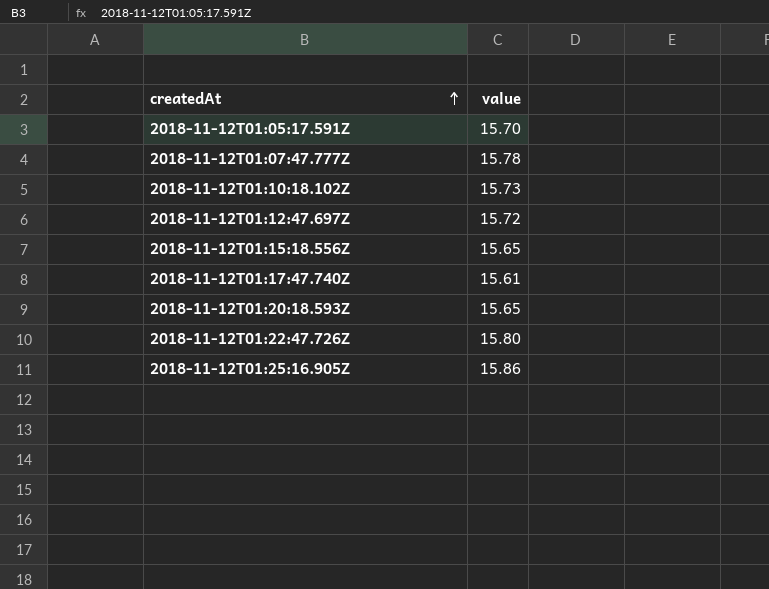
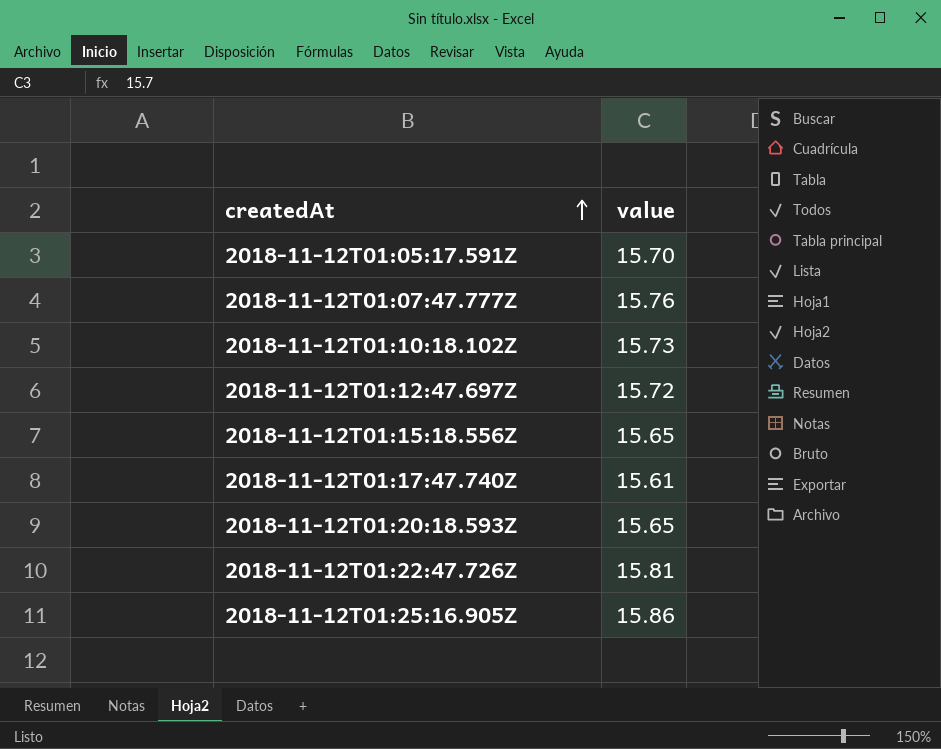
2018-11-12T01:07:47.777Z | value: 15.78 -> 15.76
2018-11-12T01:22:47.726Z | value: 15.80 -> 15.81

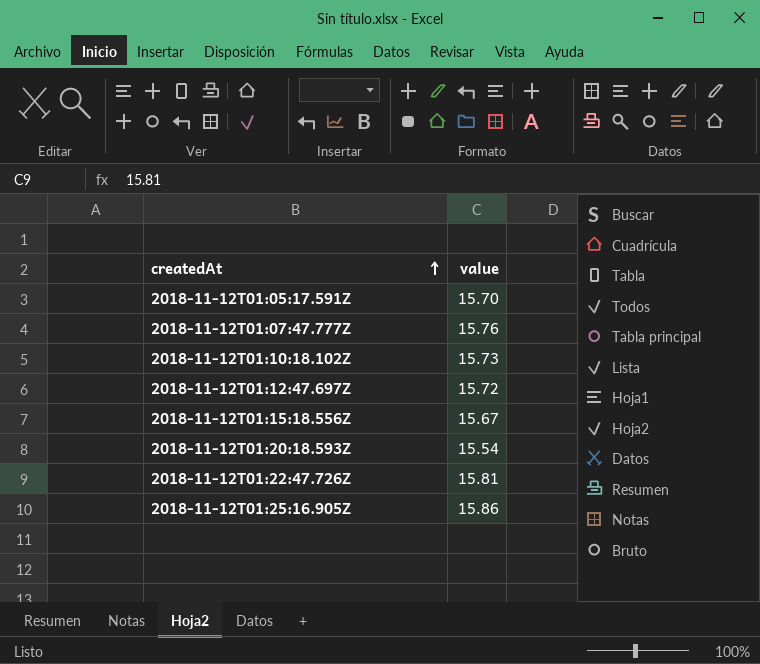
row 2018-11-12T01:17:47.740Z: 15.61 -> none
2018-11-12T01:15:18.556Z | value: 15.65 -> 15.67
2018-11-12T01:20:18.593Z | value: 15.65 -> 15.54

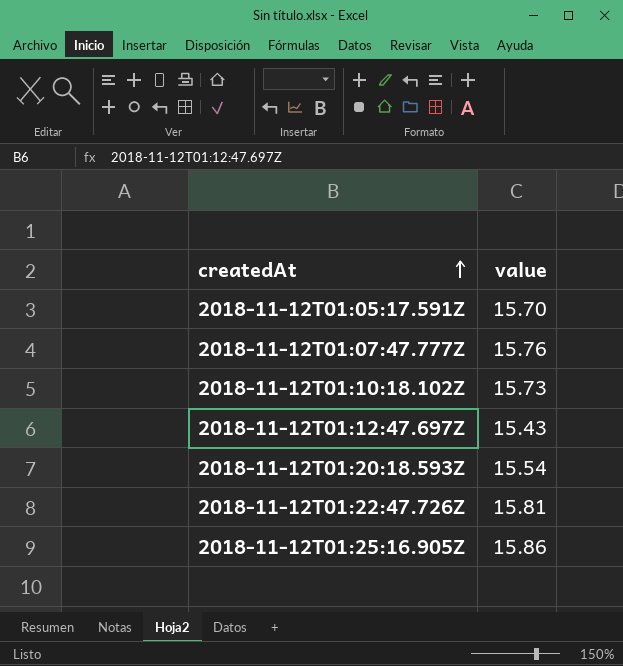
row 2018-11-12T01:15:18.556Z: 15.67 -> none
2018-11-12T01:12:47.697Z | value: 15.72 -> 15.43

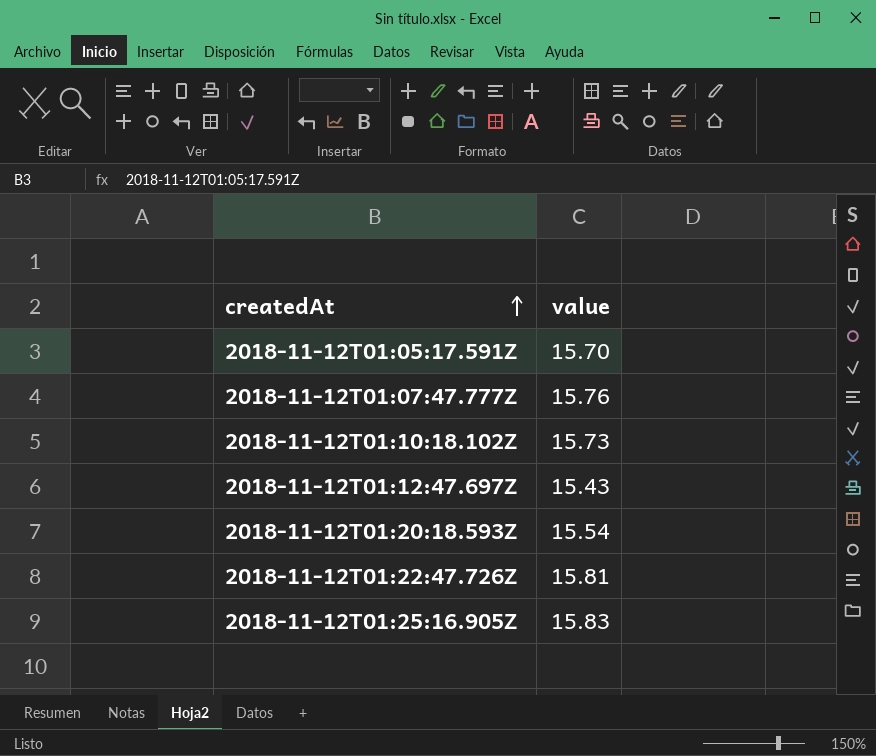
2018-11-12T01:25:16.905Z | value: 15.86 -> 15.83

